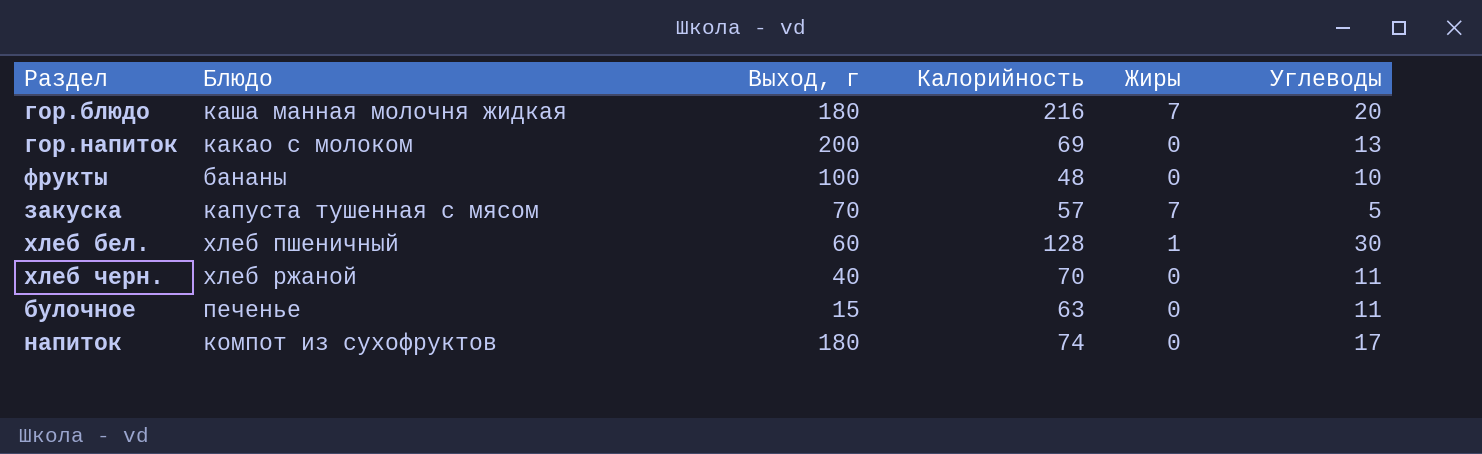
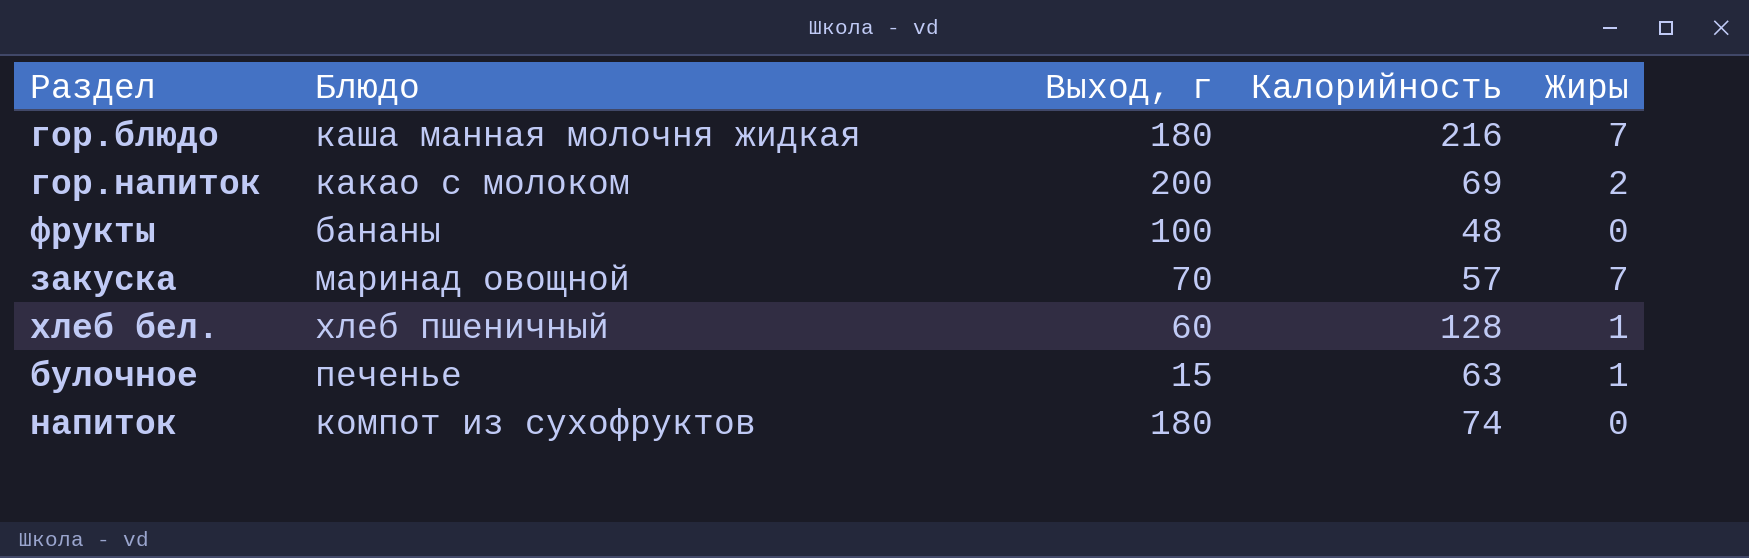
column Углеводы | position: 6 -> none
row хлеб черн.: хлеб ржаной | 40 | 70 | 0 | 11 -> none
гор.напиток | Жиры: 0 -> 2
закуска | Блюдо: капуста тушенная с мясом -> маринад овощной
булочное | Жиры: 0 -> 1

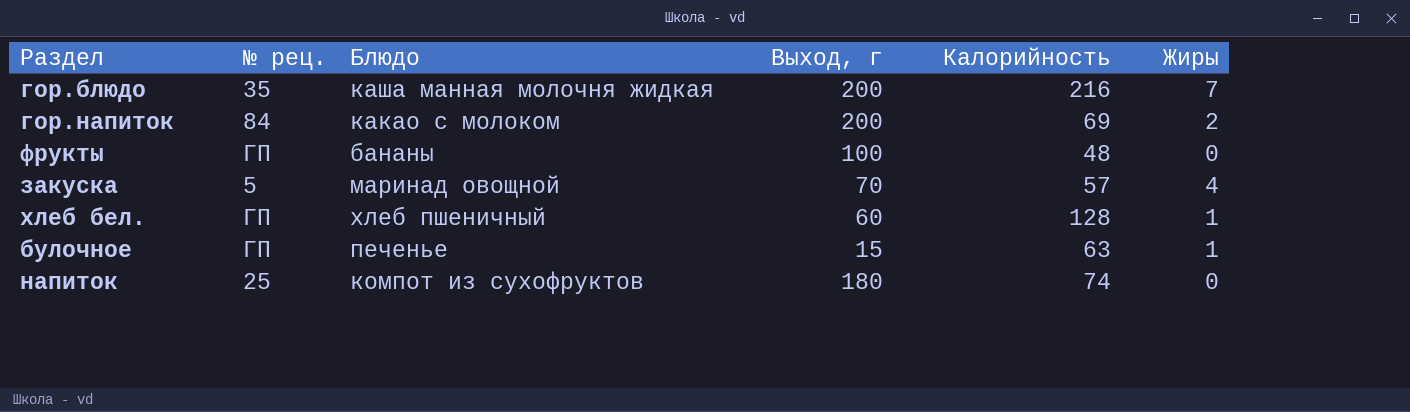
column № рец. | position: none -> 2
гор.блюдо | Выход, г: 180 -> 200
закуска | Жиры: 7 -> 4

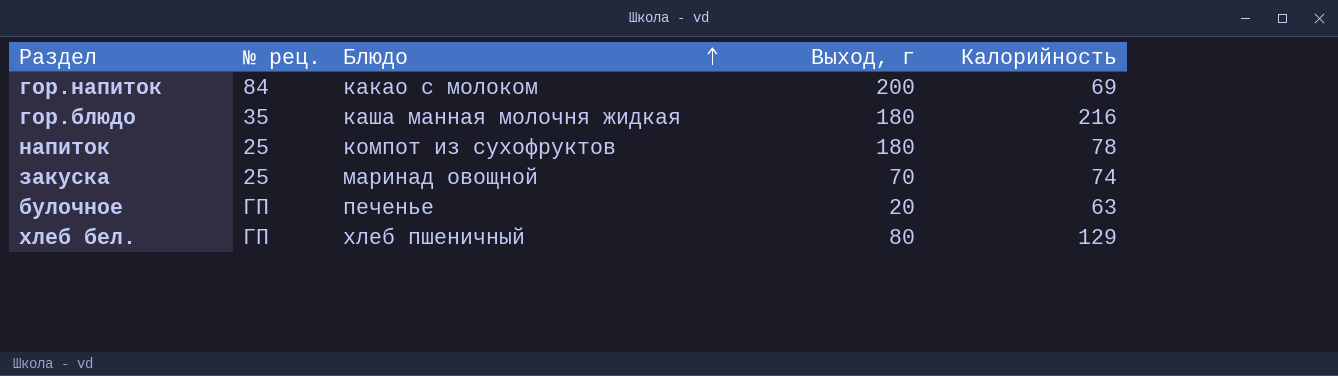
row order: none -> Блюдо ascending
column Жиры | position: 6 -> none
row фрукты: ГП | бананы | 100 | 48 | 0 -> none
гор.блюдо | Выход, г: 200 -> 180
напиток | Калорийность: 74 -> 78
закуска | № рец.: 5 -> 25
закуска | Калорийность: 57 -> 74
булочное | Выход, г: 15 -> 20
хлеб бел. | Выход, г: 60 -> 80
хлеб бел. | Калорийность: 128 -> 129

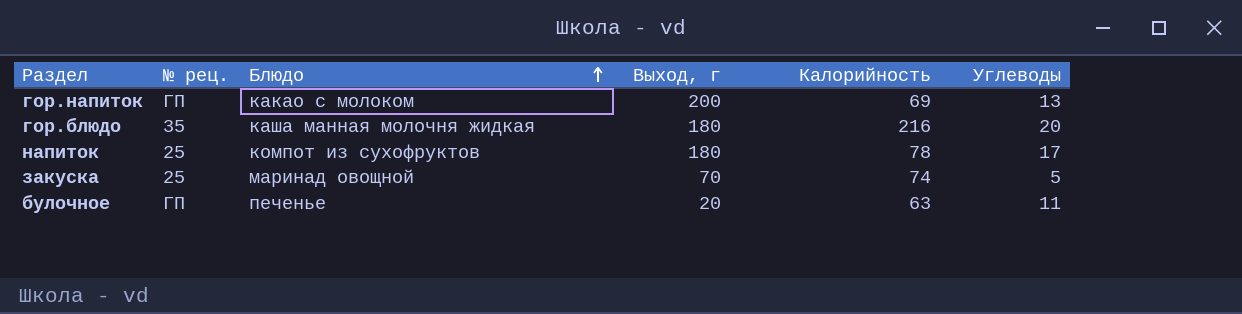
column Углеводы | position: none -> 6
row хлеб бел.: ГП | хлеб пшеничный | 80 | 129 -> none
гор.напиток | № рец.: 84 -> ГП

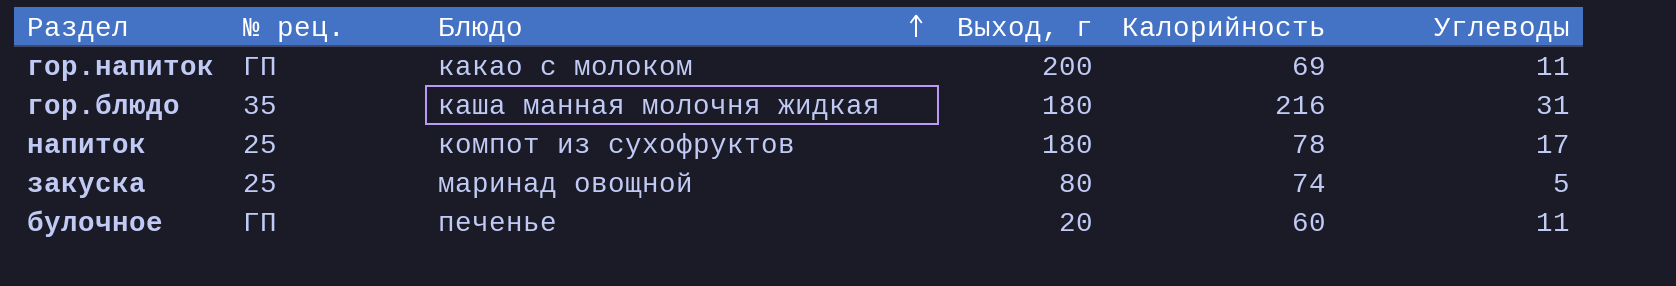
гор.напиток | Углеводы: 13 -> 11
гор.блюдо | Углеводы: 20 -> 31
закуска | Выход, г: 70 -> 80
булочное | Калорийность: 63 -> 60

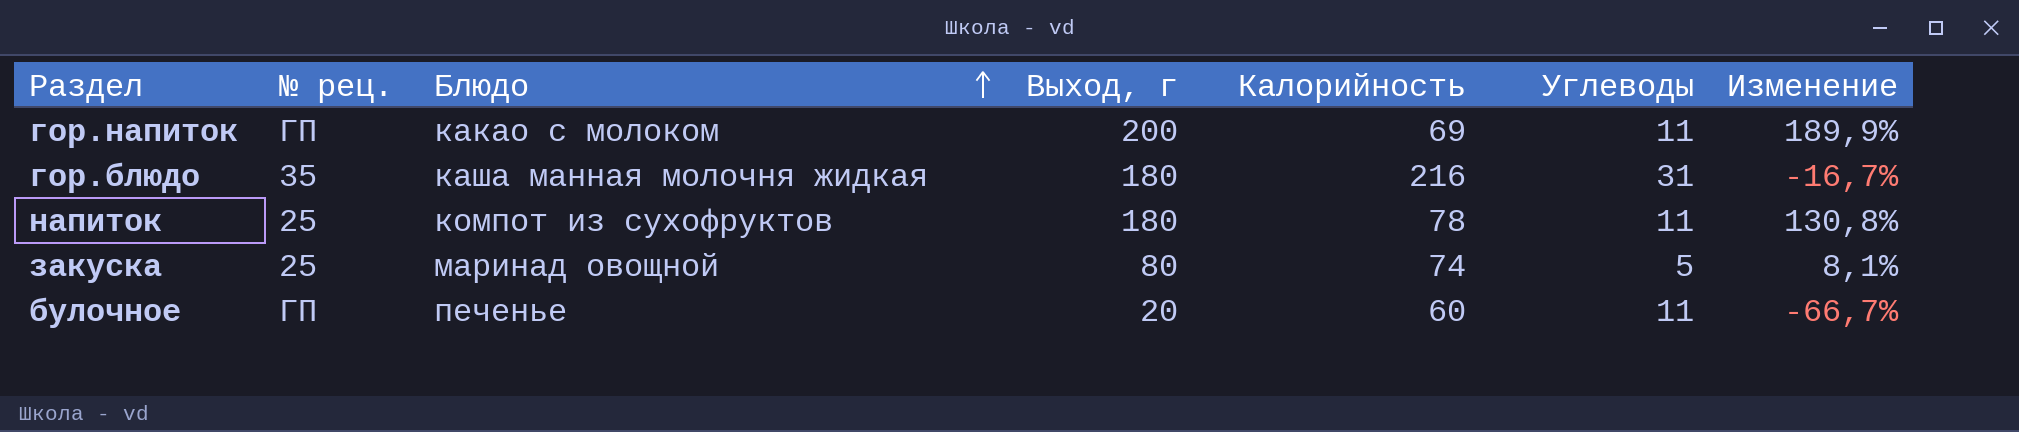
column Изменение | formula: none -> ([Выход, г] - [Калорийность]) / [Калорийность]
напиток | Углеводы: 17 -> 11

